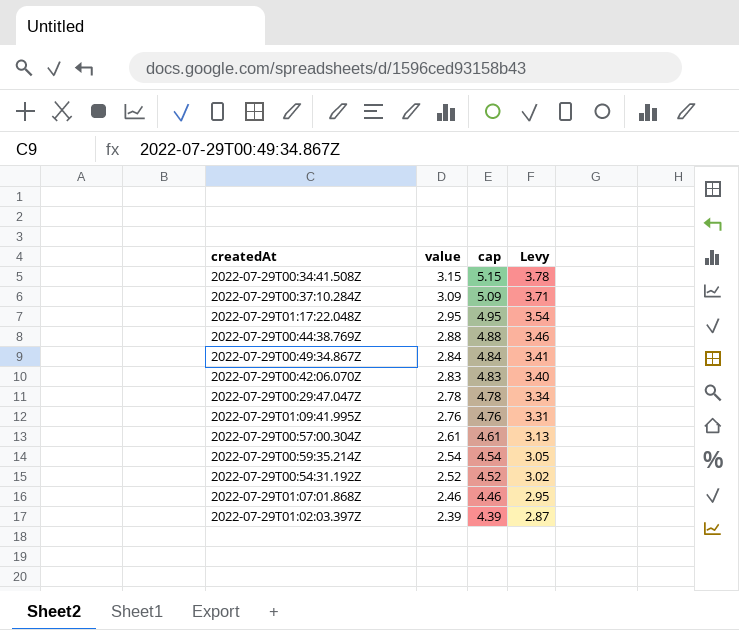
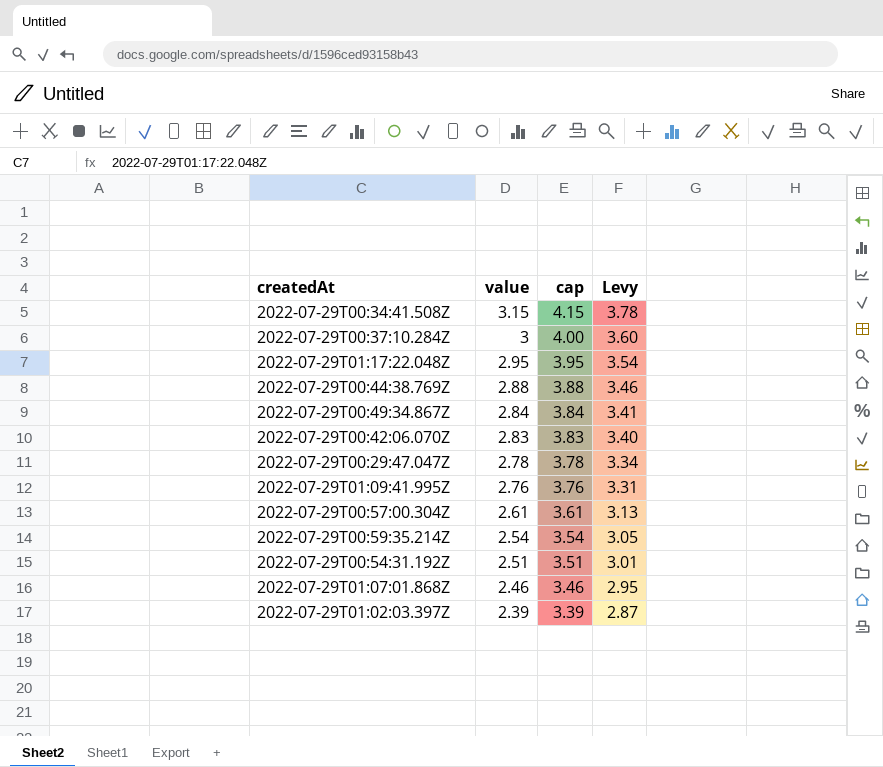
column cap | formula: [value] + 2 -> [value] + 1
2022-07-29T00:37:10.284Z | value: 3.09 -> 3
2022-07-29T00:37:10.284Z | Levy: 3.71 -> 3.60
2022-07-29T00:54:31.192Z | value: 2.52 -> 2.51
2022-07-29T00:54:31.192Z | Levy: 3.02 -> 3.01

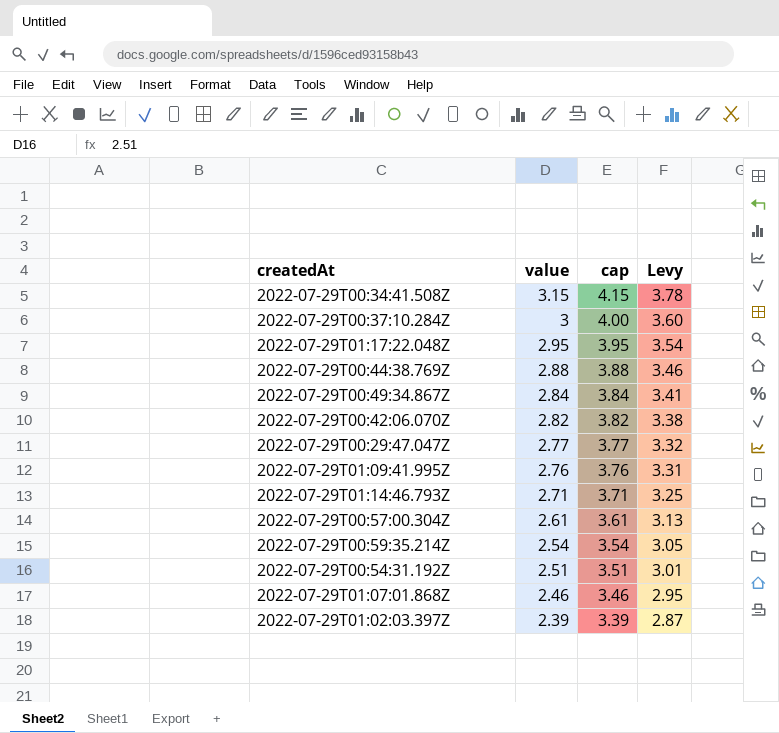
2022-07-29T00:42:06.070Z | value: 2.83 -> 2.82
2022-07-29T00:42:06.070Z | cap: 3.83 -> 3.82
2022-07-29T00:42:06.070Z | Levy: 3.40 -> 3.38
2022-07-29T00:29:47.047Z | value: 2.78 -> 2.77
2022-07-29T00:29:47.047Z | cap: 3.78 -> 3.77
2022-07-29T00:29:47.047Z | Levy: 3.34 -> 3.32
row 2022-07-29T01:14:46.793Z: none -> 2.71 | 3.71 | 3.25

